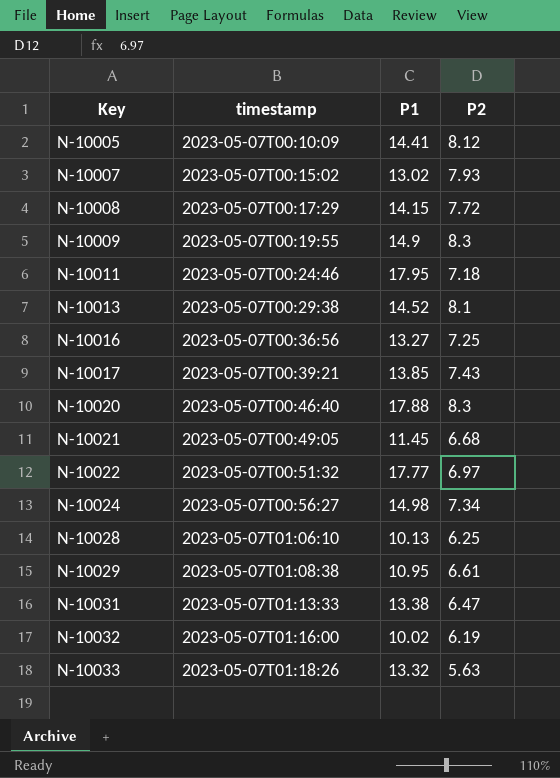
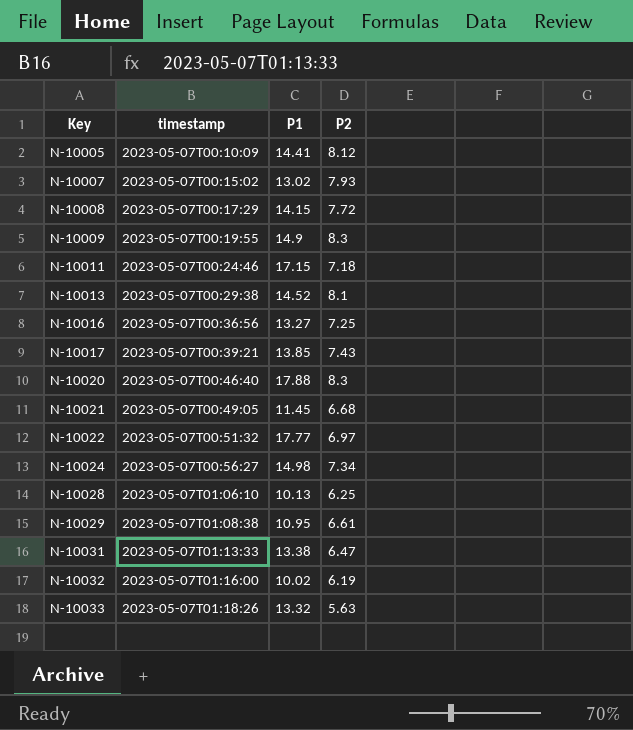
N-10011 | P1: 17.95 -> 17.15

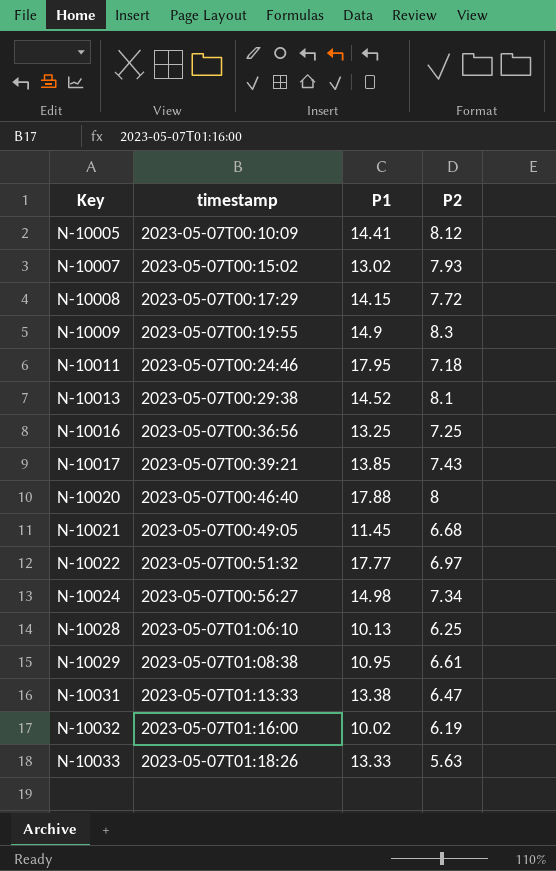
N-10011 | P1: 17.15 -> 17.95
N-10016 | P1: 13.27 -> 13.25
N-10020 | P2: 8.3 -> 8
N-10033 | P1: 13.32 -> 13.33

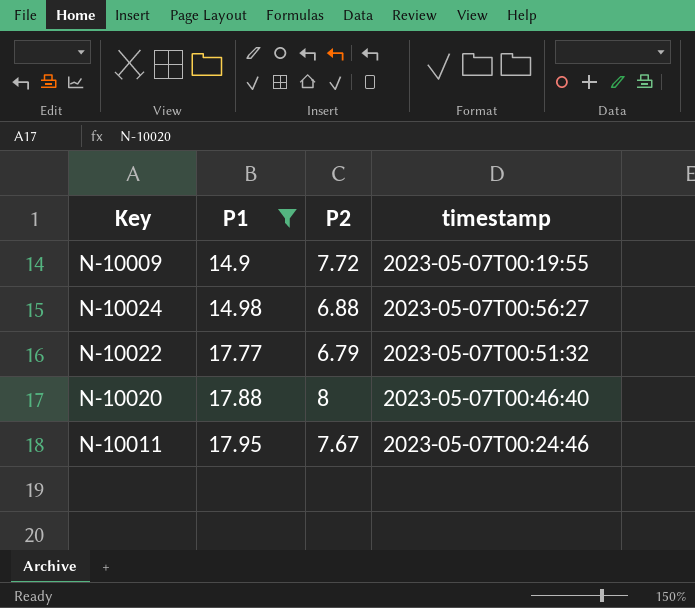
filter: none -> P1 >= 14.9
row order: Key ascending -> P1 ascending
column timestamp | position: 2 -> 4
N-10009 | P2: 8.3 -> 7.72
N-10024 | P2: 7.34 -> 6.88
N-10022 | P2: 6.97 -> 6.79
N-10011 | P2: 7.18 -> 7.67

